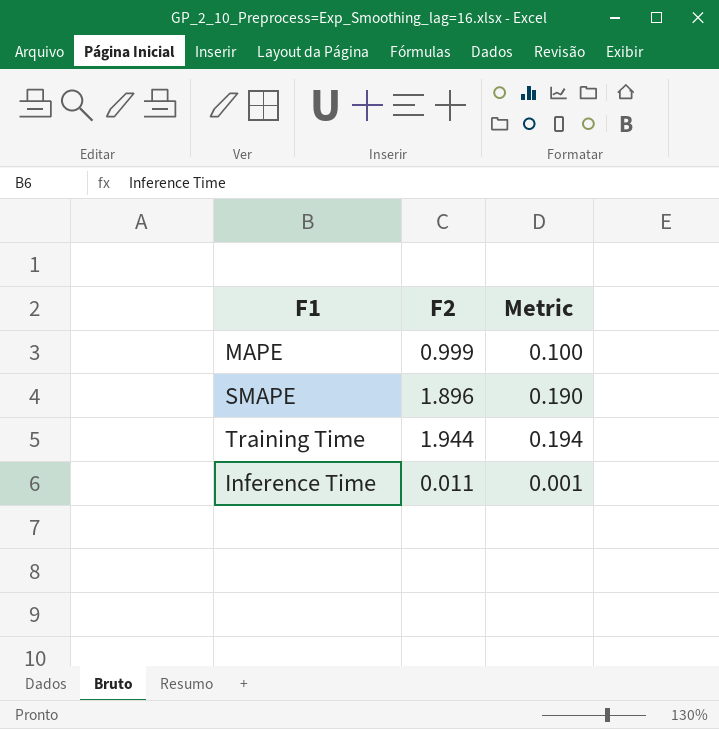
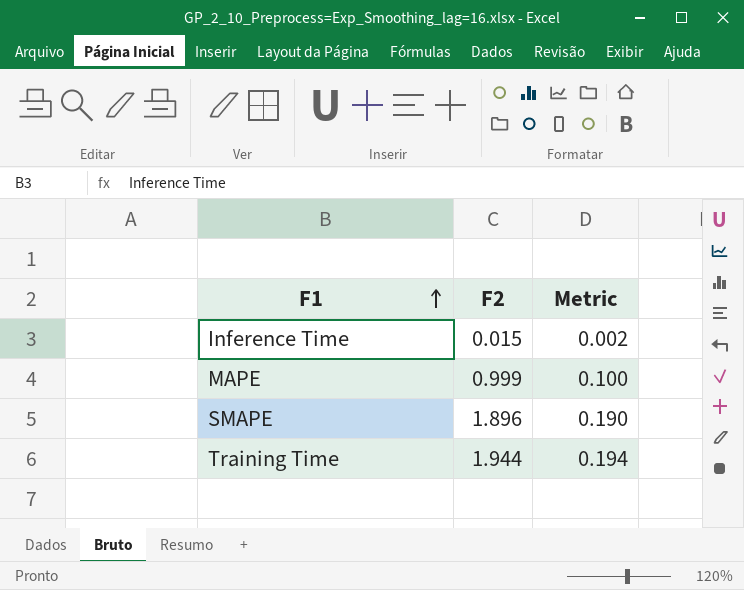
row order: none -> F1 ascending
Inference Time | F2: 0.011 -> 0.015
Inference Time | Metric: 0.001 -> 0.002

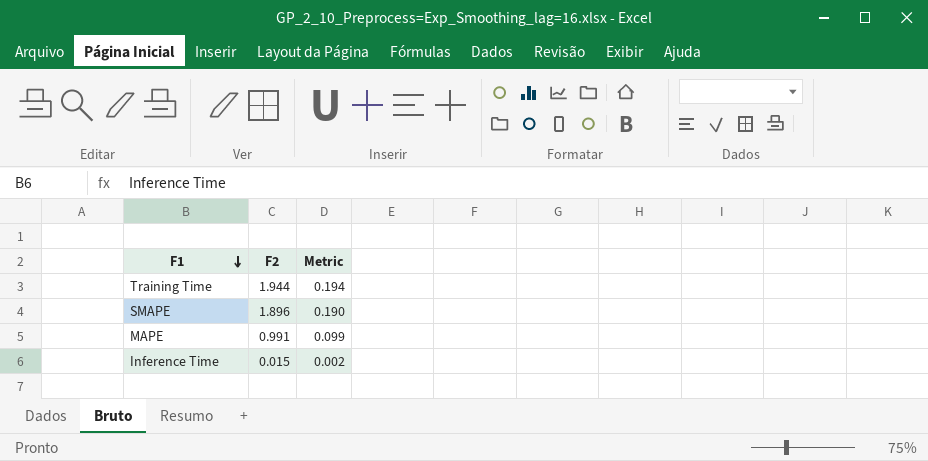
row order: F1 ascending -> F1 descending
MAPE | F2: 0.999 -> 0.991
MAPE | Metric: 0.100 -> 0.099

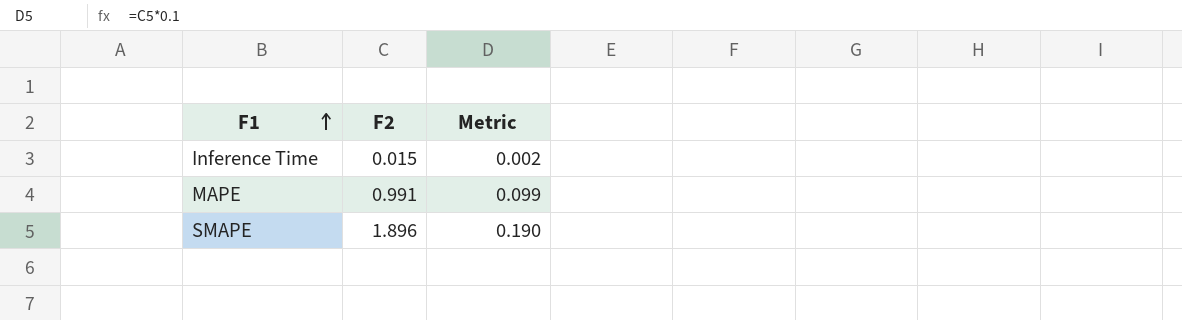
row order: F1 descending -> F1 ascending
row Training Time: 1.944 | 0.194 -> none

